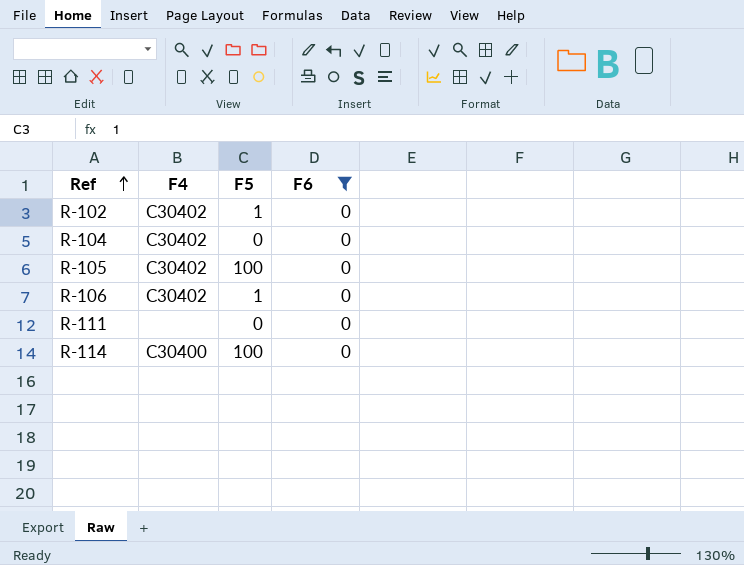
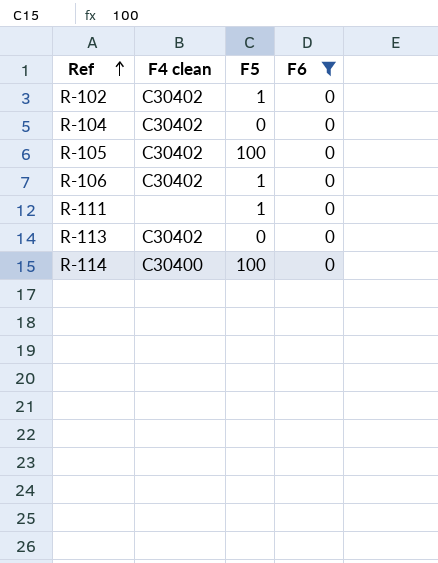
column name: F4 -> F4 clean
R-111 | F5: 0 -> 1
row R-113: none -> C30402 | 0 | 0

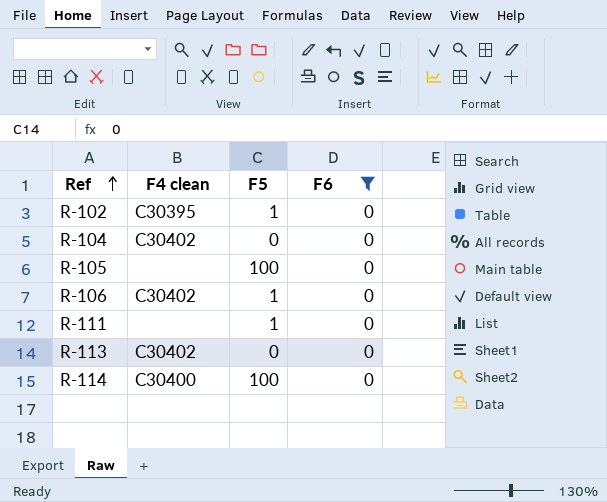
R-102 | F4 clean: C30402 -> C30395
R-105 | F4 clean: C30402 -> none

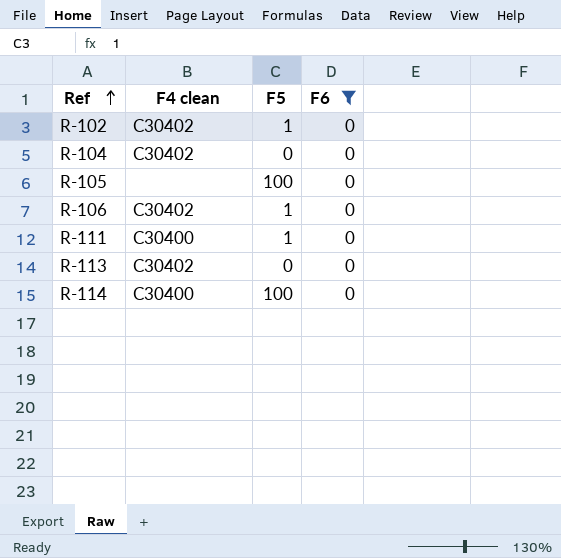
R-102 | F4 clean: C30395 -> C30402
R-111 | F4 clean: none -> C30400

